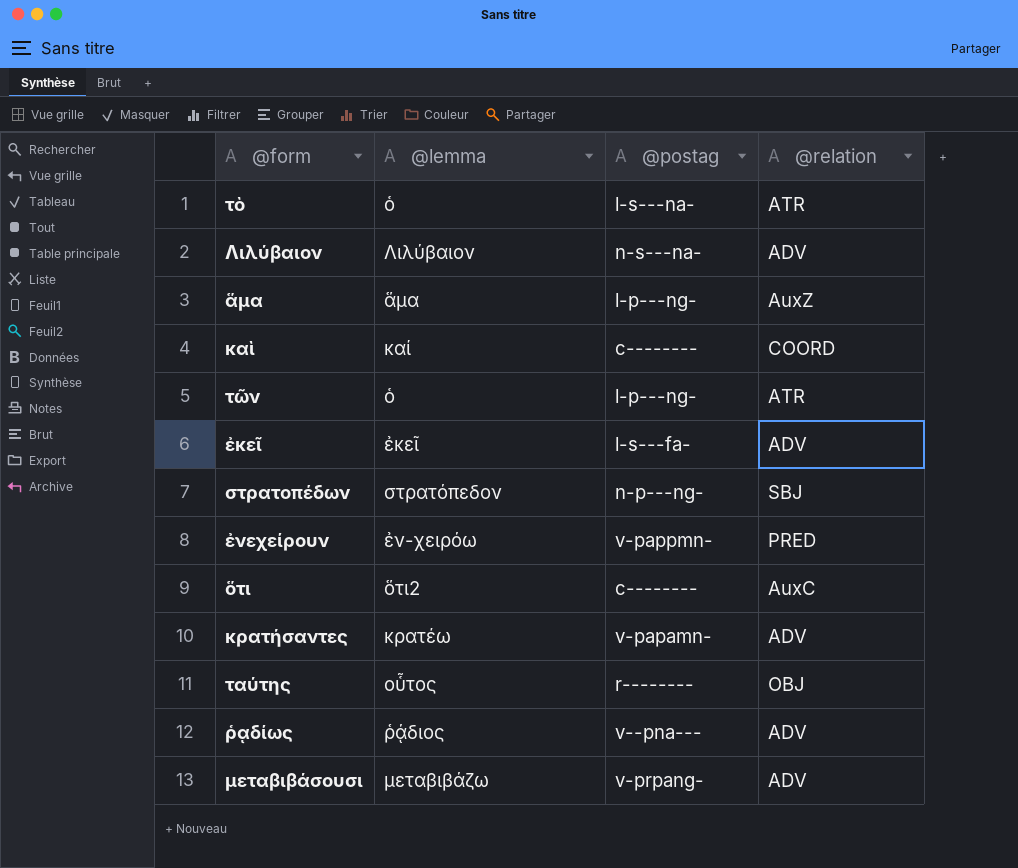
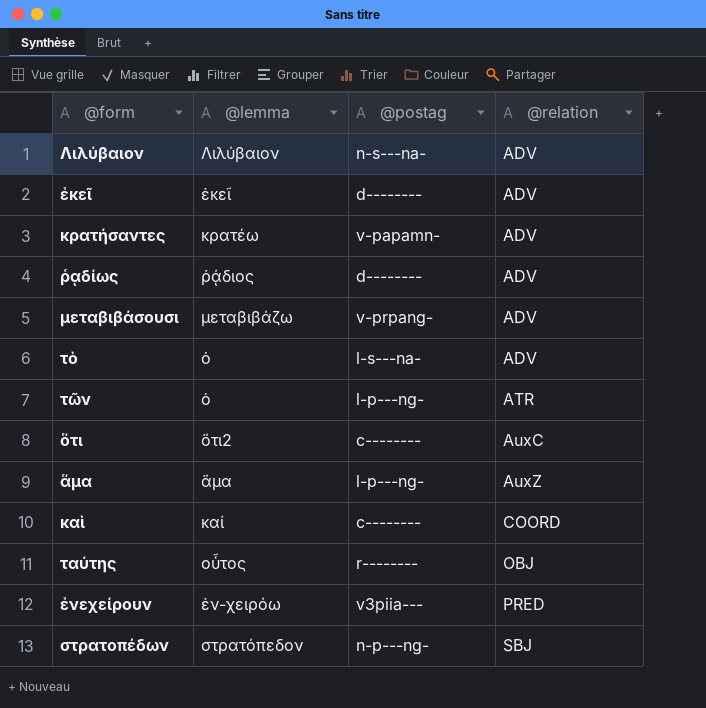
row order: none -> @relation ascending
ἐκεῖ | @postag: l-s---fa- -> d--------
ῥᾳδίως | @postag: v--pna--- -> d--------
τὸ | @relation: ATR -> ADV
ἐνεχείρουν | @postag: v-pappmn- -> v3piia---

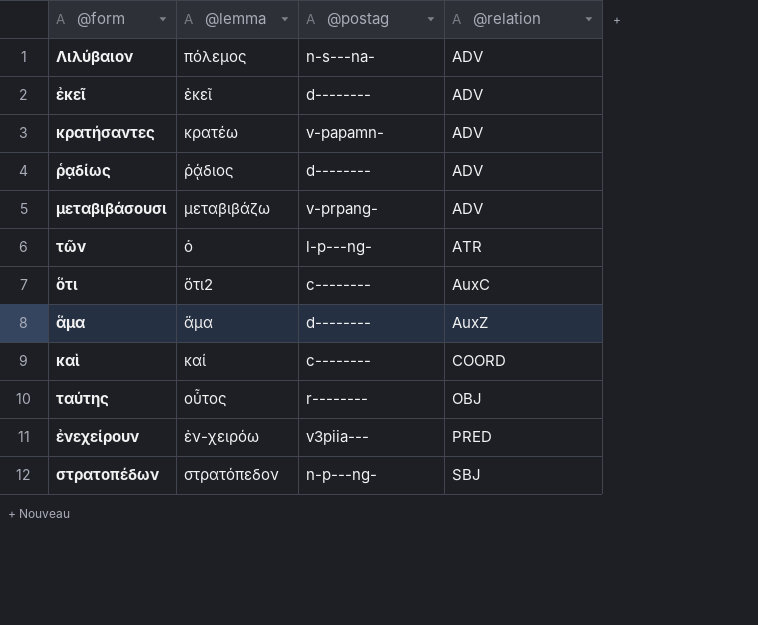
row τὸ: ὁ | l-s---na- | ADV -> none
Λιλύβαιον | @lemma: Λιλύβαιον -> πόλεμος
ἅμα | @postag: l-p---ng- -> d--------

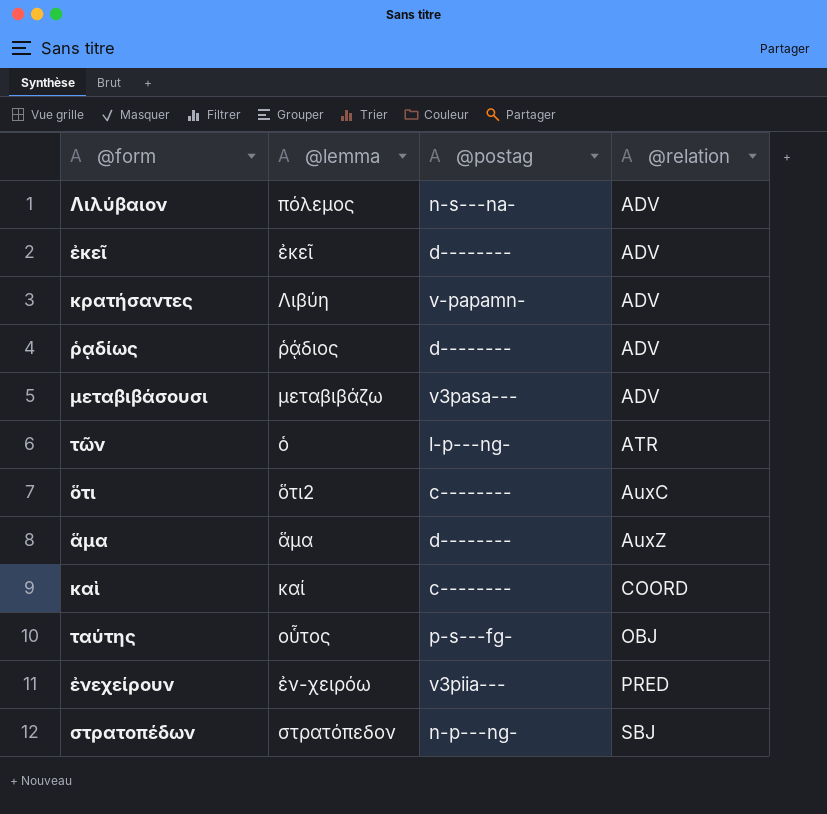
κρατήσαντες | @lemma: κρατέω -> Λιβύη
μεταβιβάσουσι | @postag: v-prpang- -> v3pasa---
ταύτης | @postag: r-------- -> p-s---fg-

